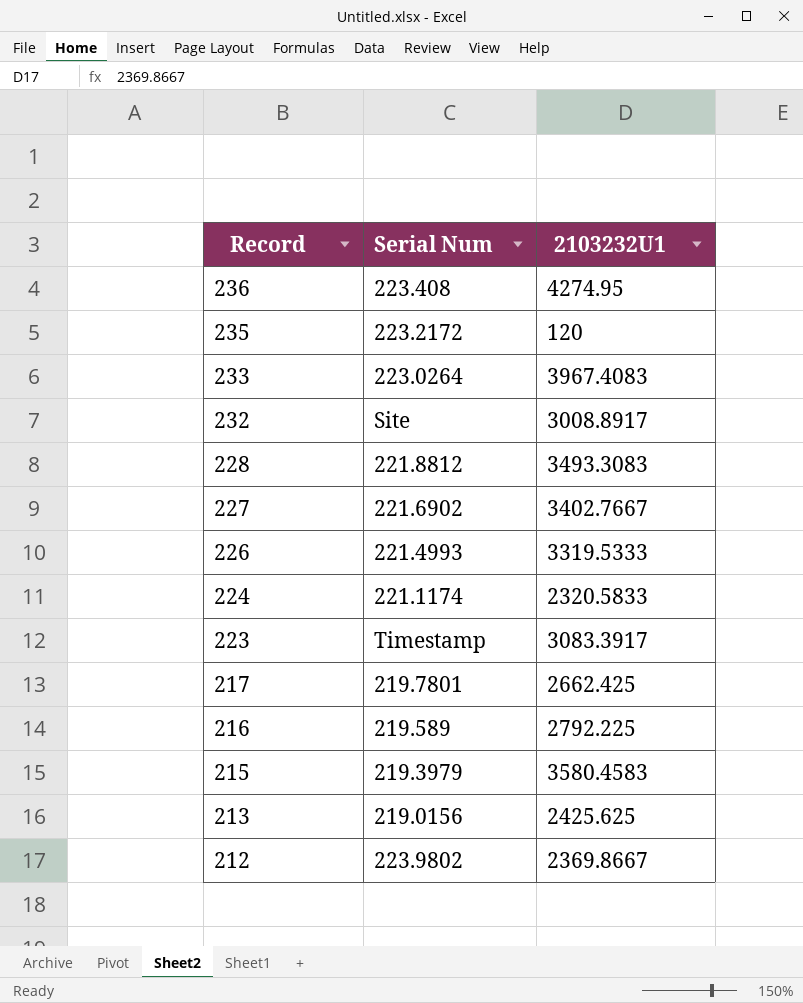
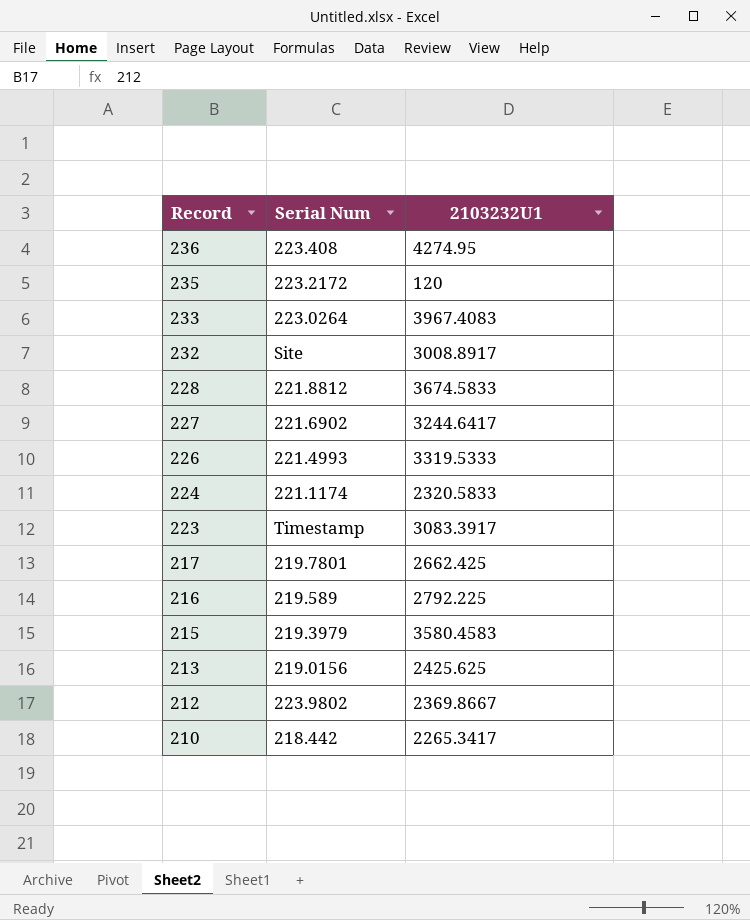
228 | 2103232U1: 3493.3083 -> 3674.5833
227 | 2103232U1: 3402.7667 -> 3244.6417
row 210: none -> 218.442 | 2265.3417

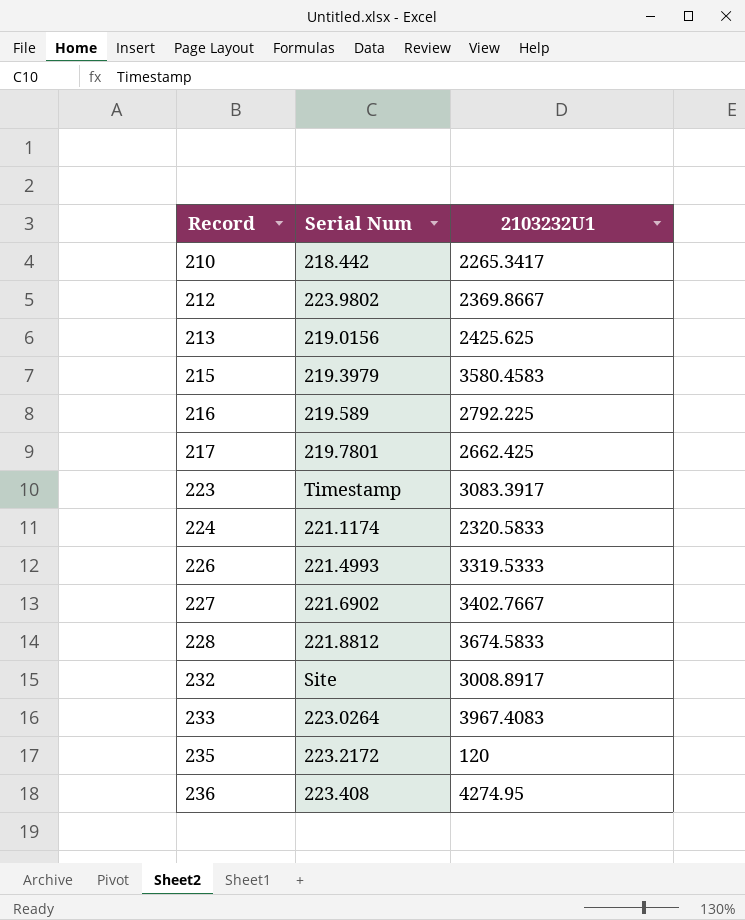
row order: Record descending -> Record ascending
227 | 2103232U1: 3244.6417 -> 3402.7667

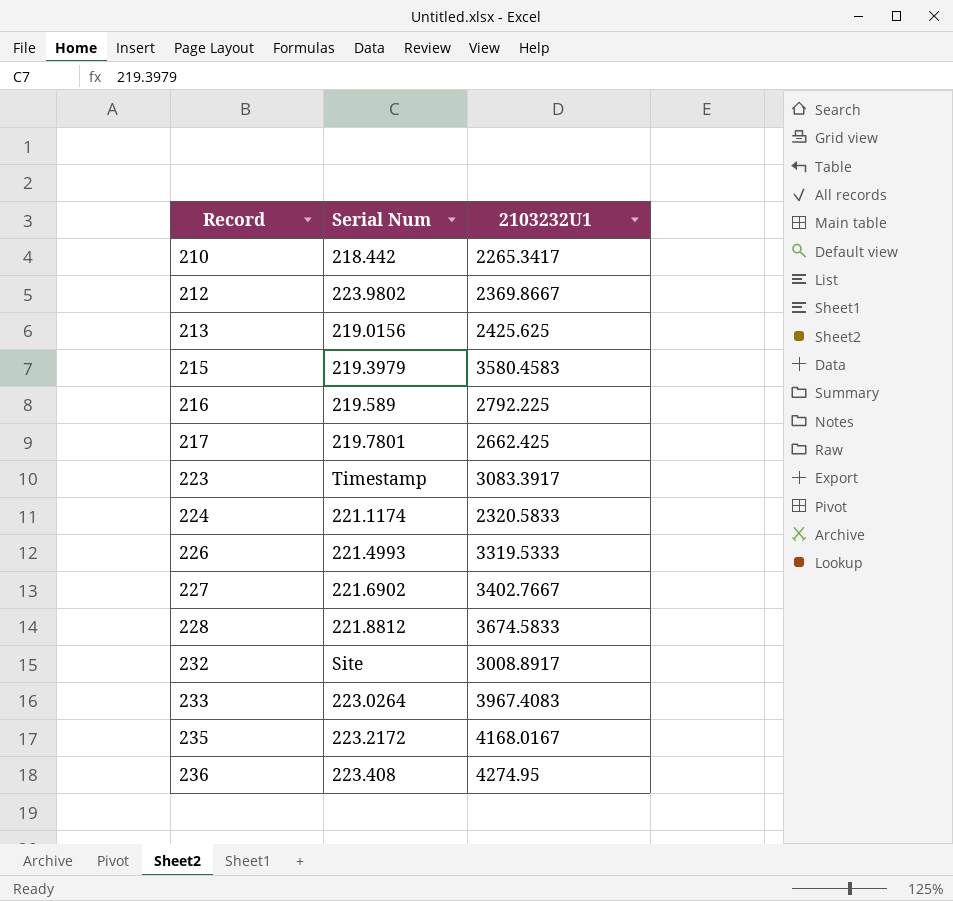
235 | 2103232U1: 120 -> 4168.0167

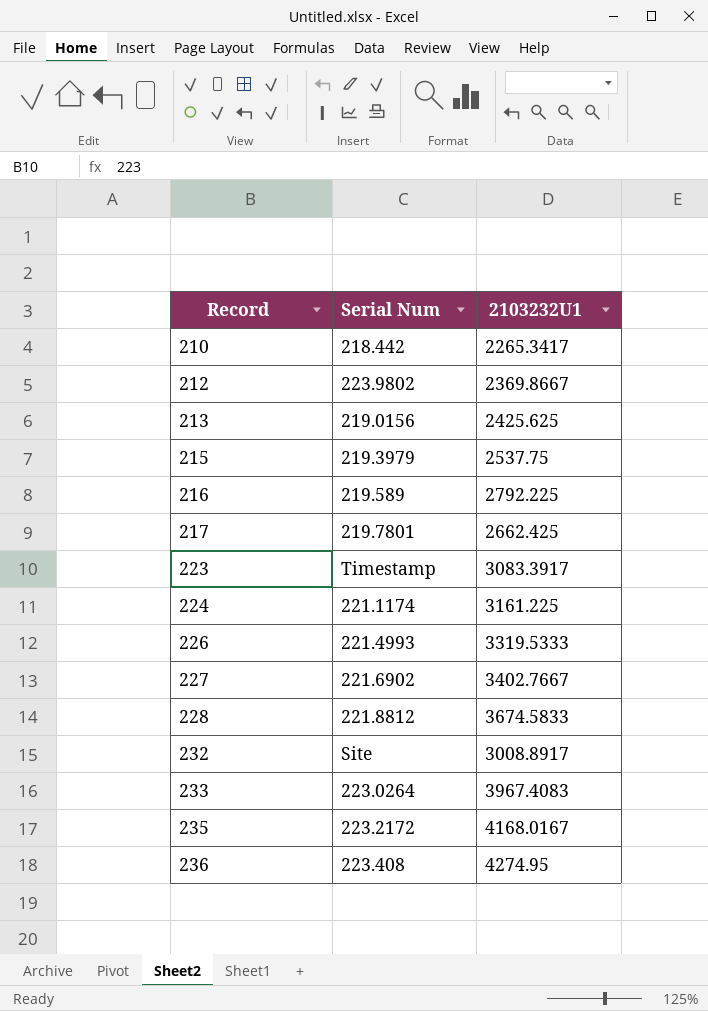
215 | 2103232U1: 3580.4583 -> 2537.75
224 | 2103232U1: 2320.5833 -> 3161.225

